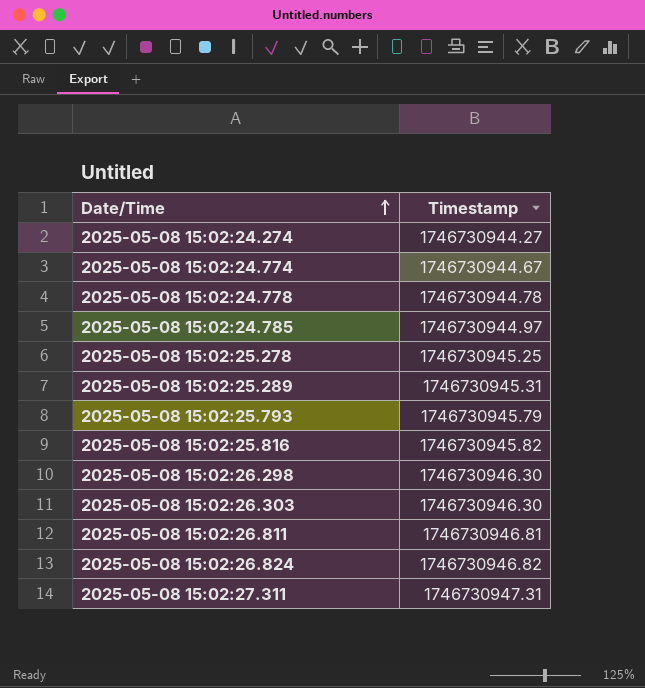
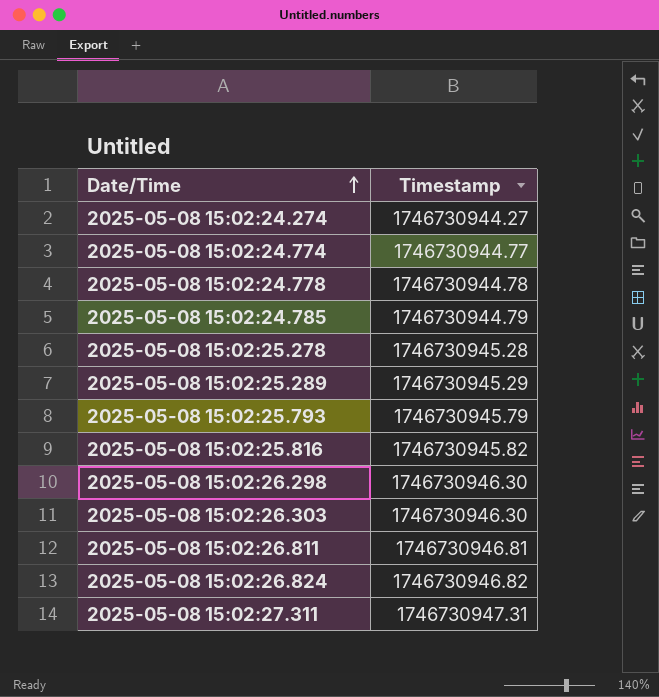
2025-05-08 15:02:24.774 | Timestamp: 1746730944.67 -> 1746730944.77
2025-05-08 15:02:24.785 | Timestamp: 1746730944.97 -> 1746730944.79
2025-05-08 15:02:25.278 | Timestamp: 1746730945.25 -> 1746730945.28
2025-05-08 15:02:25.289 | Timestamp: 1746730945.31 -> 1746730945.29

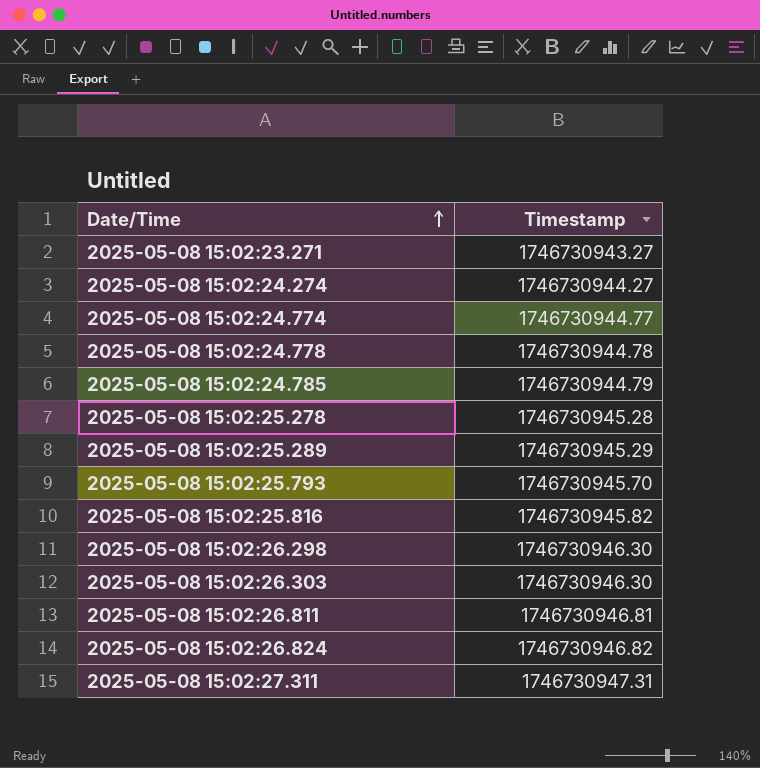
row 2025-05-08 15:02:23.271: none -> 1746730943.27
2025-05-08 15:02:25.793 | Timestamp: 1746730945.79 -> 1746730945.70

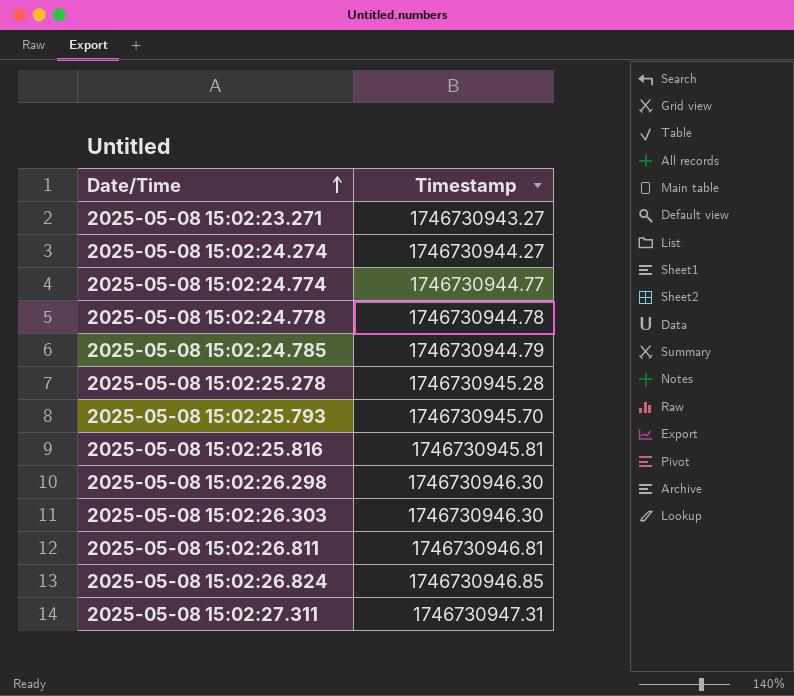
row 2025-05-08 15:02:25.289: 1746730945.29 -> none
2025-05-08 15:02:25.816 | Timestamp: 1746730945.82 -> 1746730945.81
2025-05-08 15:02:26.824 | Timestamp: 1746730946.82 -> 1746730946.85

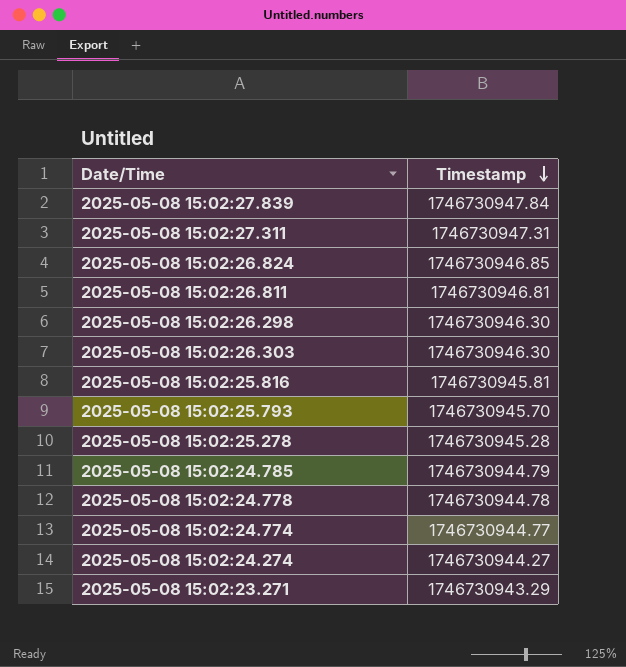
row order: Date/Time ascending -> Timestamp descending
row 2025-05-08 15:02:27.839: none -> 1746730947.84
2025-05-08 15:02:23.271 | Timestamp: 1746730943.27 -> 1746730943.29

